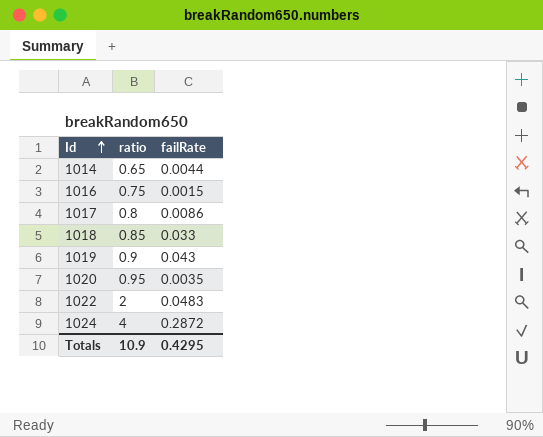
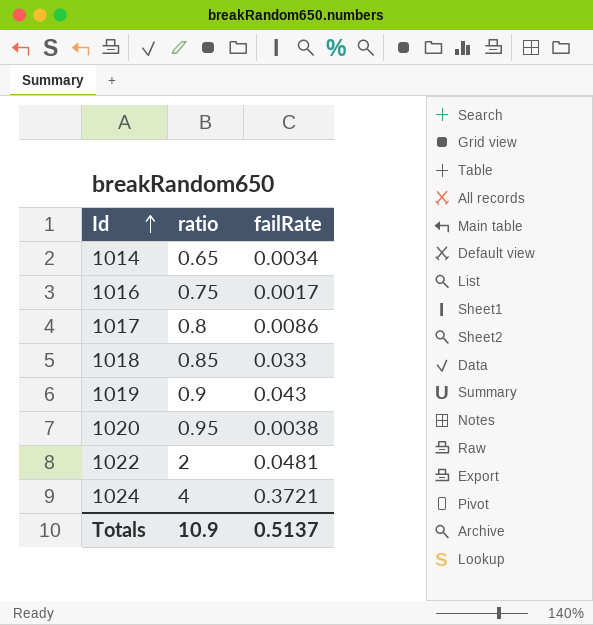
1014 | failRate: 0.0044 -> 0.0034
1016 | failRate: 0.0015 -> 0.0017
1020 | failRate: 0.0035 -> 0.0038
1022 | failRate: 0.0483 -> 0.0481
1024 | failRate: 0.2872 -> 0.3721
Totals | failRate: 0.4295 -> 0.5137

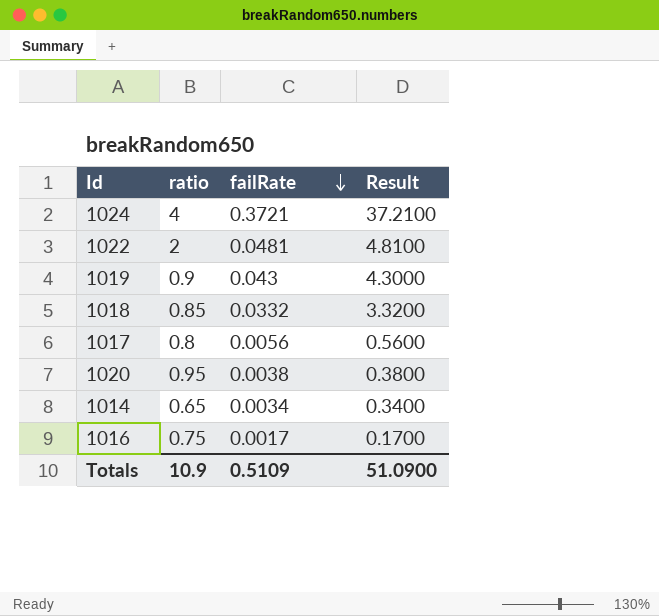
row order: Id ascending -> failRate descending
column Result | formula: none -> [failRate] * 100
1018 | failRate: 0.033 -> 0.0332
1017 | failRate: 0.0086 -> 0.0056
Totals | failRate: 0.5137 -> 0.5109

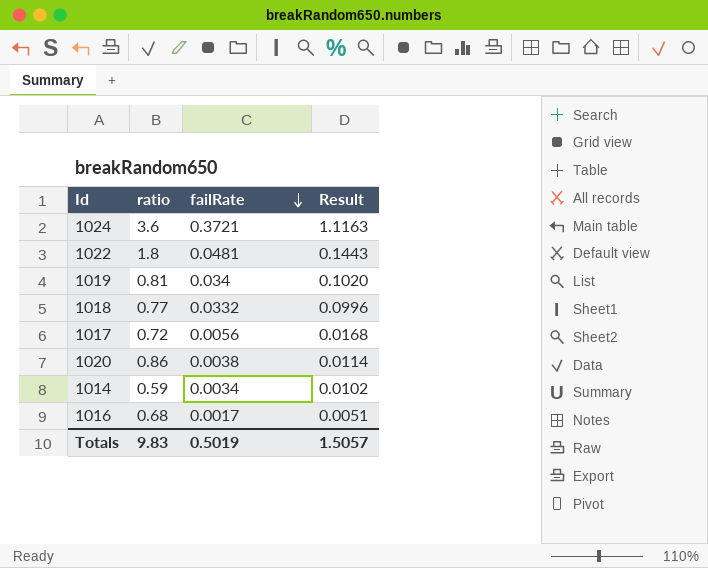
column Result | formula: [failRate] * 100 -> [failRate] * 3
1024 | ratio: 4 -> 3.6
1022 | ratio: 2 -> 1.8
1019 | ratio: 0.9 -> 0.81
1019 | failRate: 0.043 -> 0.034
1018 | ratio: 0.85 -> 0.77
1017 | ratio: 0.8 -> 0.72
1020 | ratio: 0.95 -> 0.86
1014 | ratio: 0.65 -> 0.59
1016 | ratio: 0.75 -> 0.68
Totals | ratio: 10.9 -> 9.83
Totals | failRate: 0.5109 -> 0.5019
Totals | Result: 51.0900 -> 1.5057

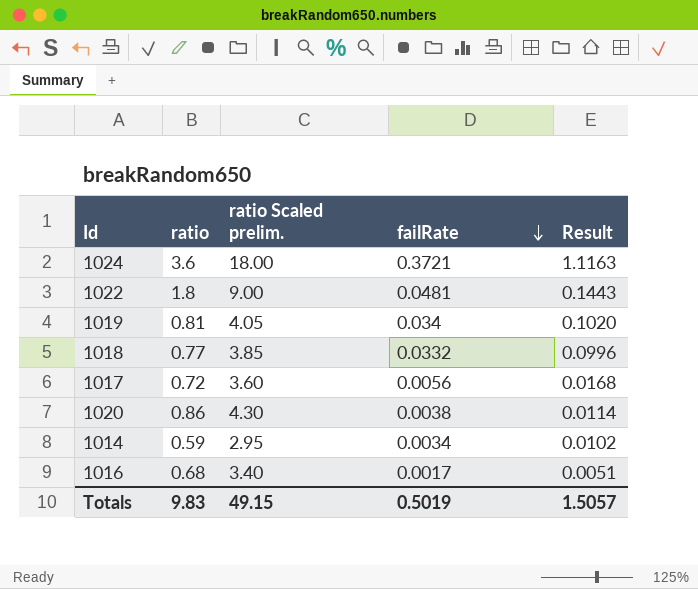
column ratio Scaled prelim. | formula: none -> [ratio] * 5

